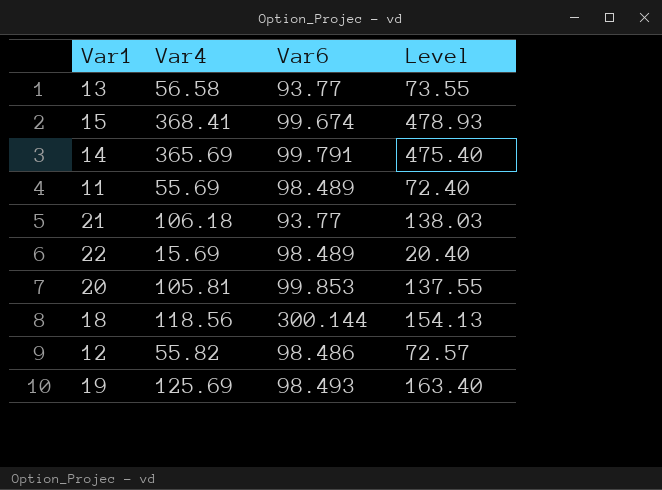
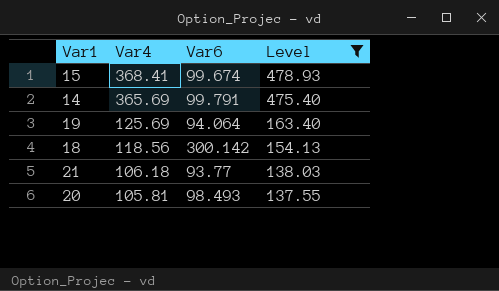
filter: none -> Level >= 137.55
row order: none -> Var4 descending
19 | Var6: 98.493 -> 94.064
18 | Var6: 300.144 -> 300.142
20 | Var6: 99.853 -> 98.493

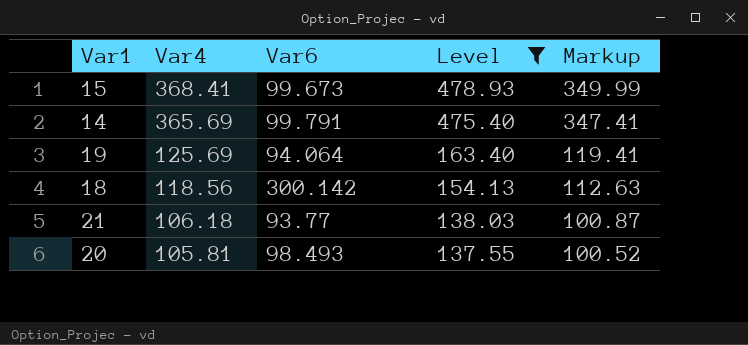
column Markup | formula: none -> [Var4] * 0.95
15 | Var6: 99.674 -> 99.673

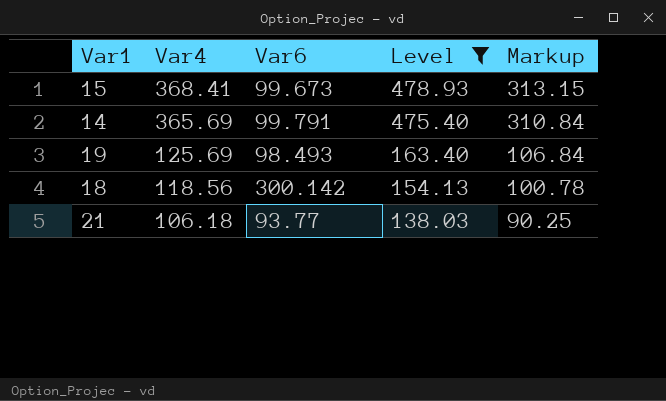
column Markup | formula: [Var4] * 0.95 -> [Var4] * 0.85
row 20: 105.81 | 98.493 | 137.55 | 100.52 -> none
19 | Var6: 94.064 -> 98.493

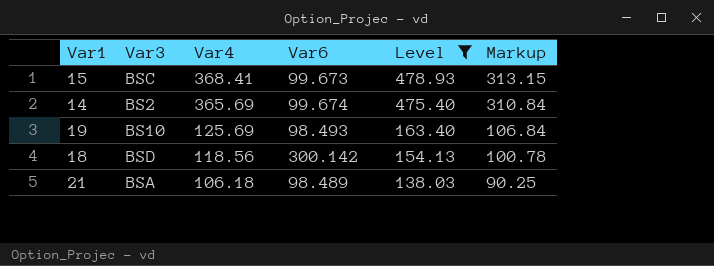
column Var3 | position: none -> 2
14 | Var6: 99.791 -> 99.674
21 | Var6: 93.77 -> 98.489

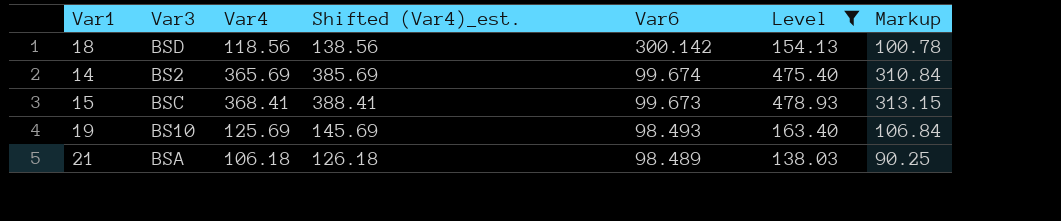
row order: Var4 descending -> Var6 descending
column Shifted (Var4)_est. | formula: none -> [Var4] + 20

